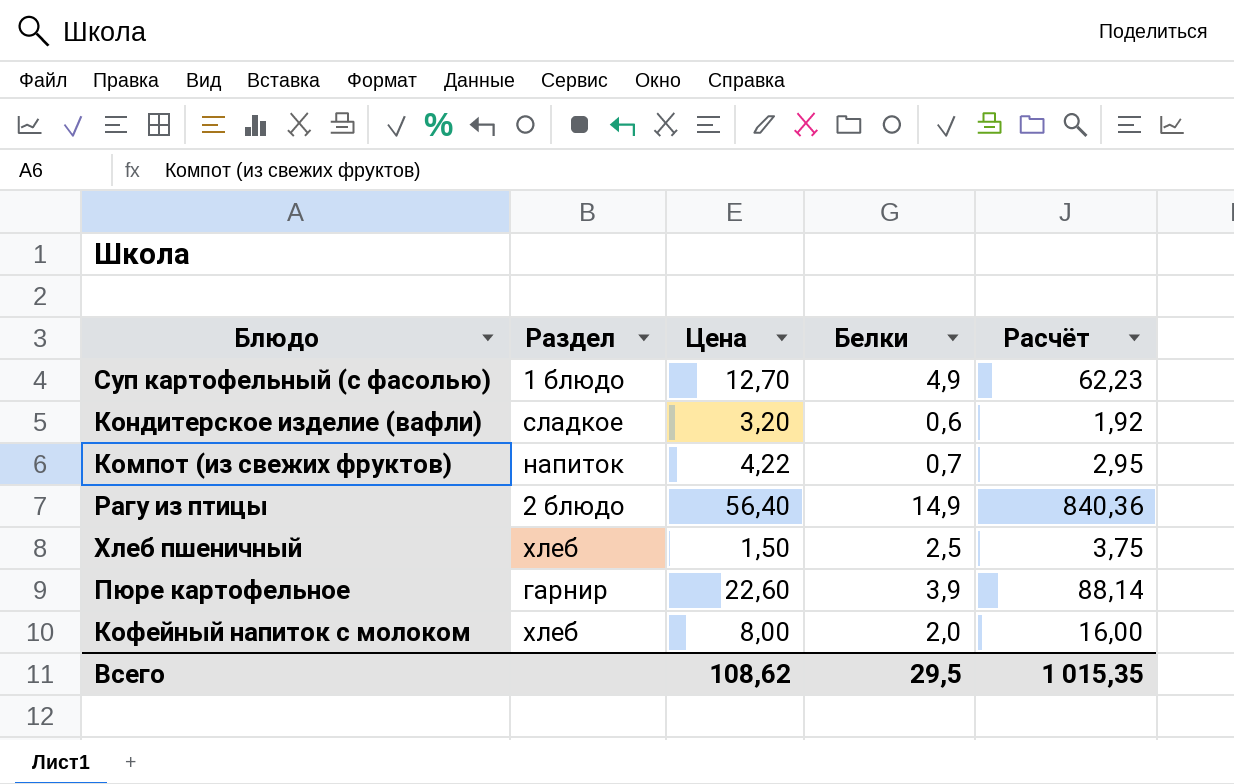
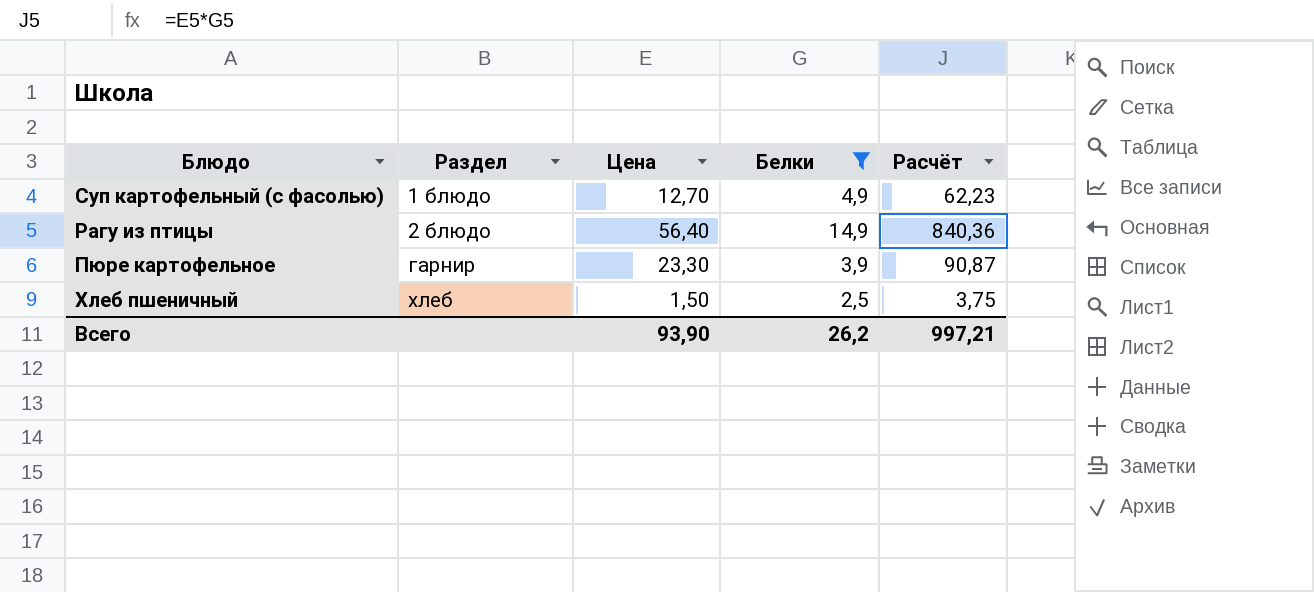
filter: none -> Белки >= 2,5
row order: none -> Раздел ascending
Пюре картофельное | Цена: 22,60 -> 23,30
Пюре картофельное | Расчёт: 88,14 -> 90,87
Всего | Цена: 108,62 -> 93,90
Всего | Белки: 29,5 -> 26,2
Всего | Расчёт: 1 015,35 -> 997,21

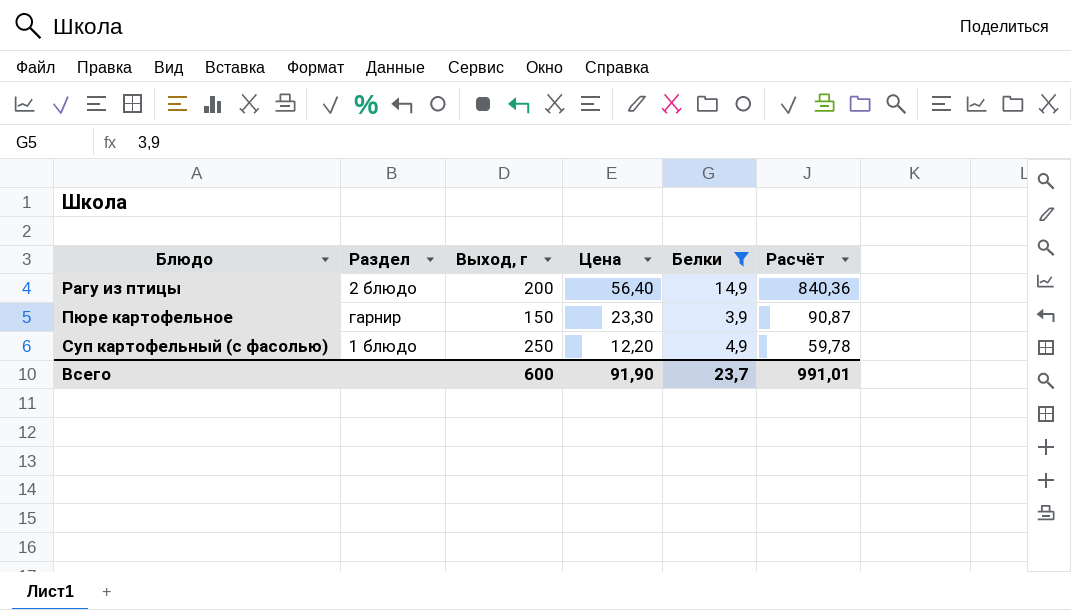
row order: Раздел ascending -> Цена descending
column Выход, г | position: none -> 3
row Хлеб пшеничный: хлеб | 1,50 | 2,5 | 3,75 -> none
Суп картофельный (с фасолью) | Цена: 12,70 -> 12,20
Суп картофельный (с фасолью) | Расчёт: 62,23 -> 59,78
Всего | Цена: 93,90 -> 91,90
Всего | Белки: 26,2 -> 23,7
Всего | Расчёт: 997,21 -> 991,01

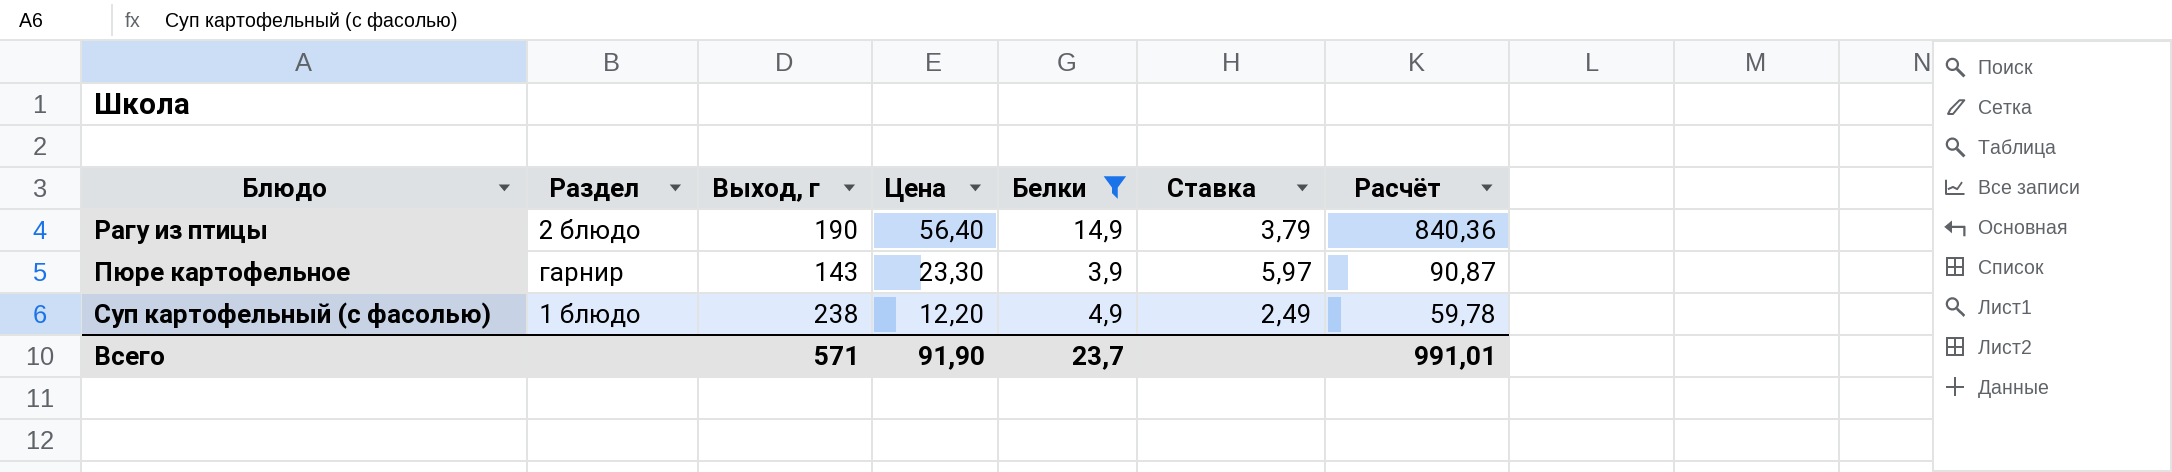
column Ставка | formula: none -> [Цена] / [Белки]
Рагу из птицы | Выход, г: 200 -> 190
Пюре картофельное | Выход, г: 150 -> 143
Суп картофельный (с фасолью) | Выход, г: 250 -> 238
Всего | Выход, г: 600 -> 571

